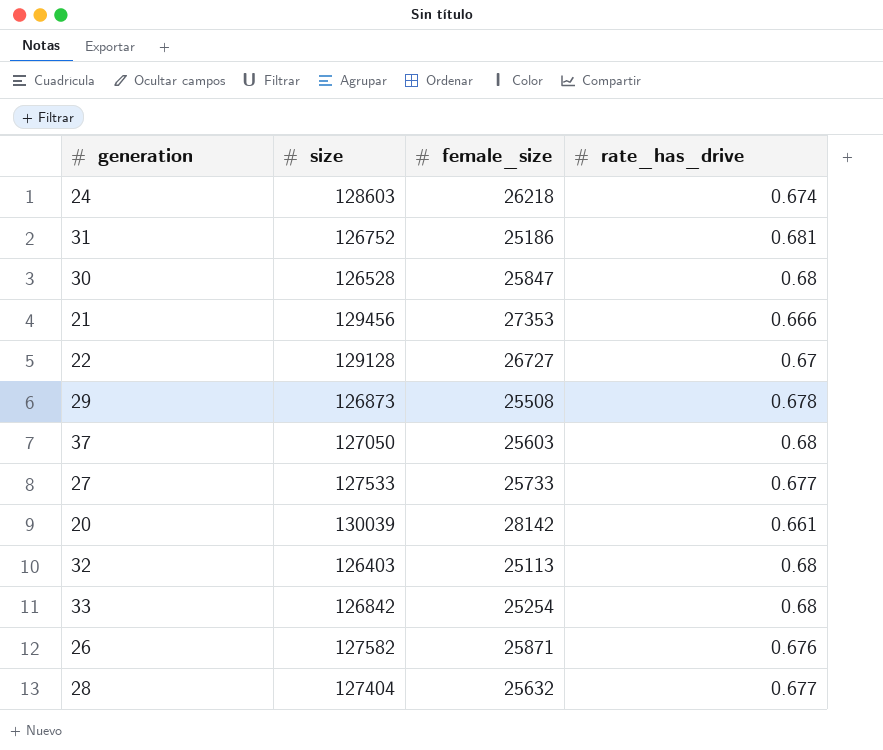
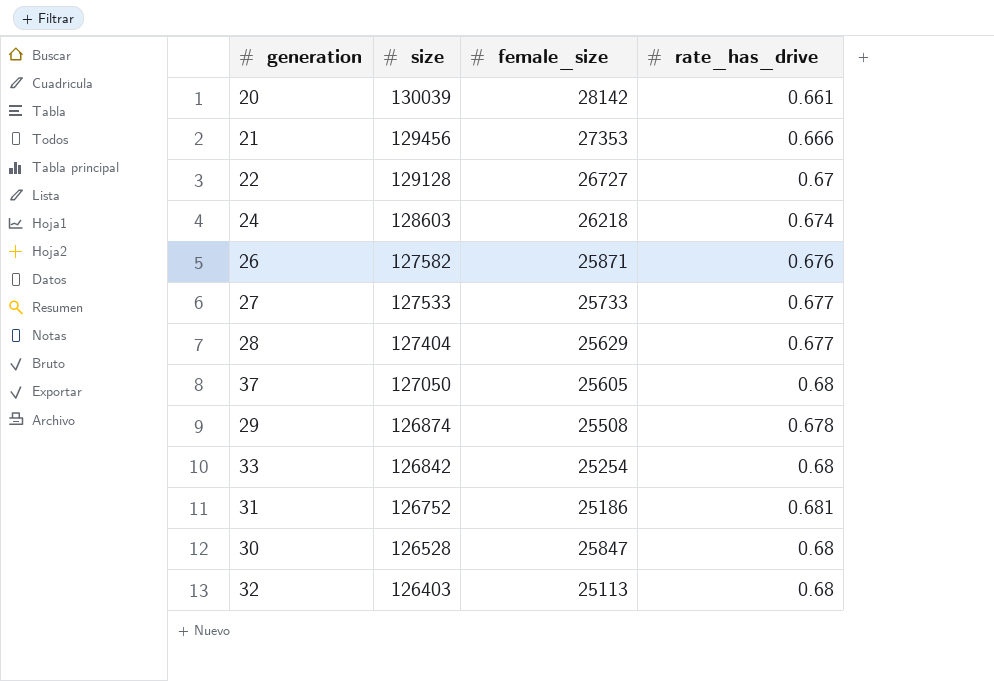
row order: none -> size descending
28 | female_size: 25632 -> 25629
37 | female_size: 25603 -> 25605
29 | size: 126873 -> 126874

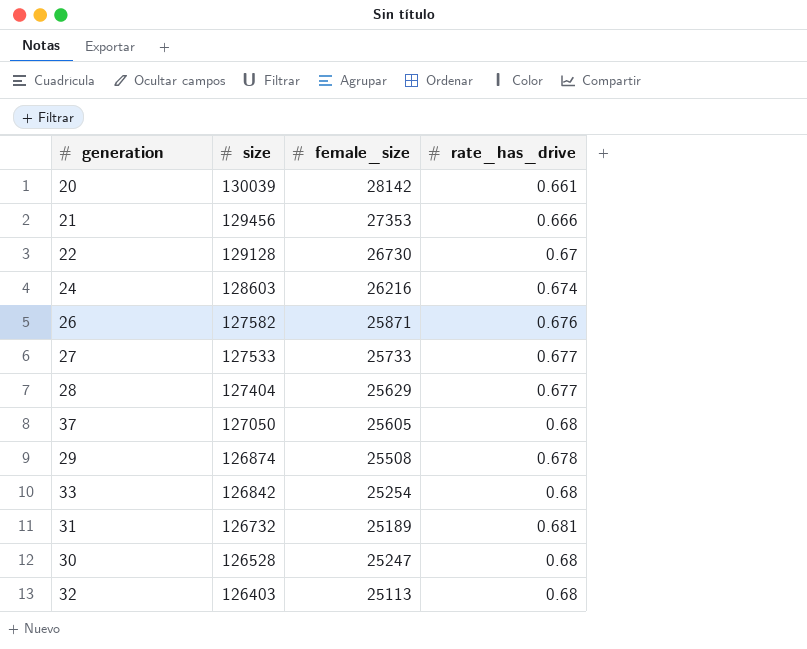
22 | female_size: 26727 -> 26730
24 | female_size: 26218 -> 26216
31 | size: 126752 -> 126732
31 | female_size: 25186 -> 25189
30 | female_size: 25847 -> 25247

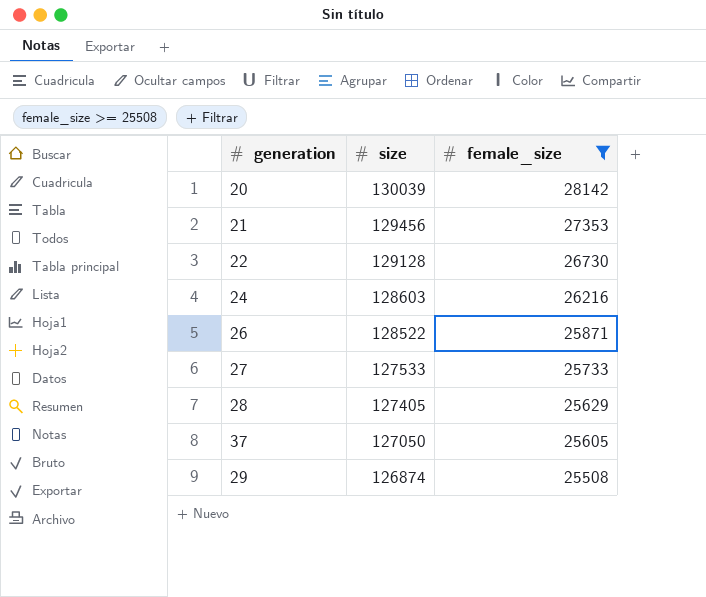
filter: none -> female_size >= 25508
column rate_has_drive | position: 4 -> none
26 | size: 127582 -> 128522
28 | size: 127404 -> 127405

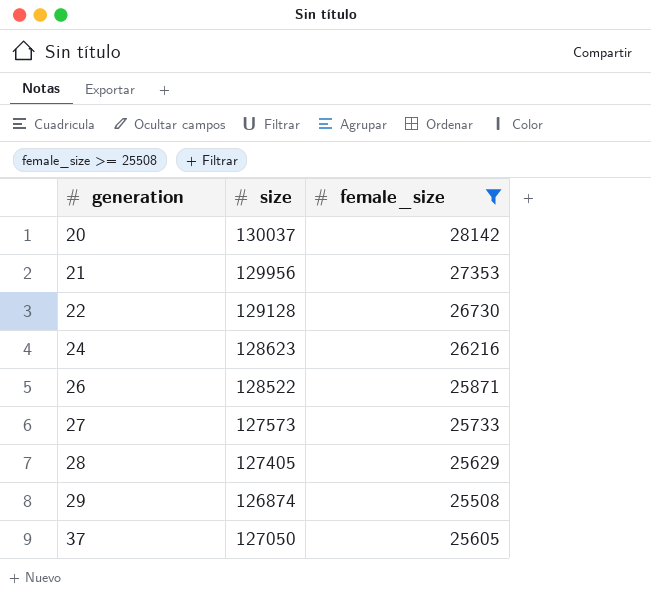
row order: size descending -> generation ascending
20 | size: 130039 -> 130037
21 | size: 129456 -> 129956
24 | size: 128603 -> 128623
27 | size: 127533 -> 127573

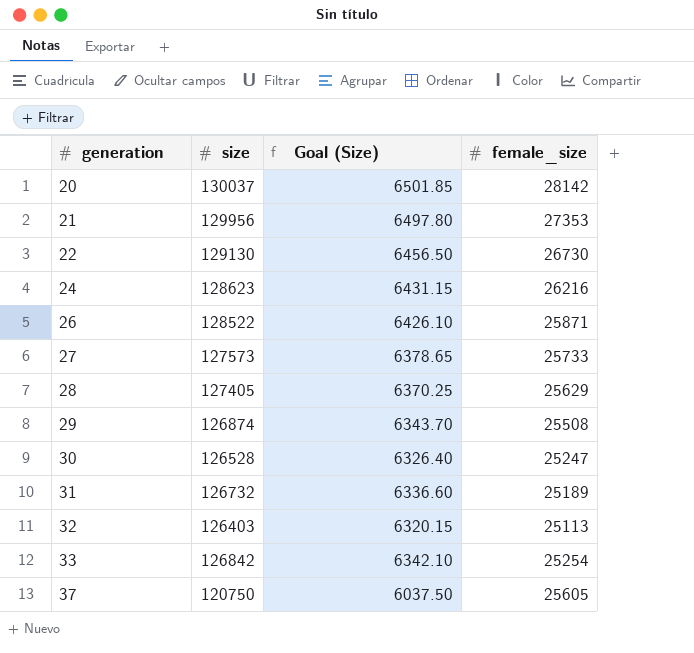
filter: female_size >= 25508 -> none
column Goal (Size) | formula: none -> [size] * 0.05
22 | size: 129128 -> 129130
37 | size: 127050 -> 120750

